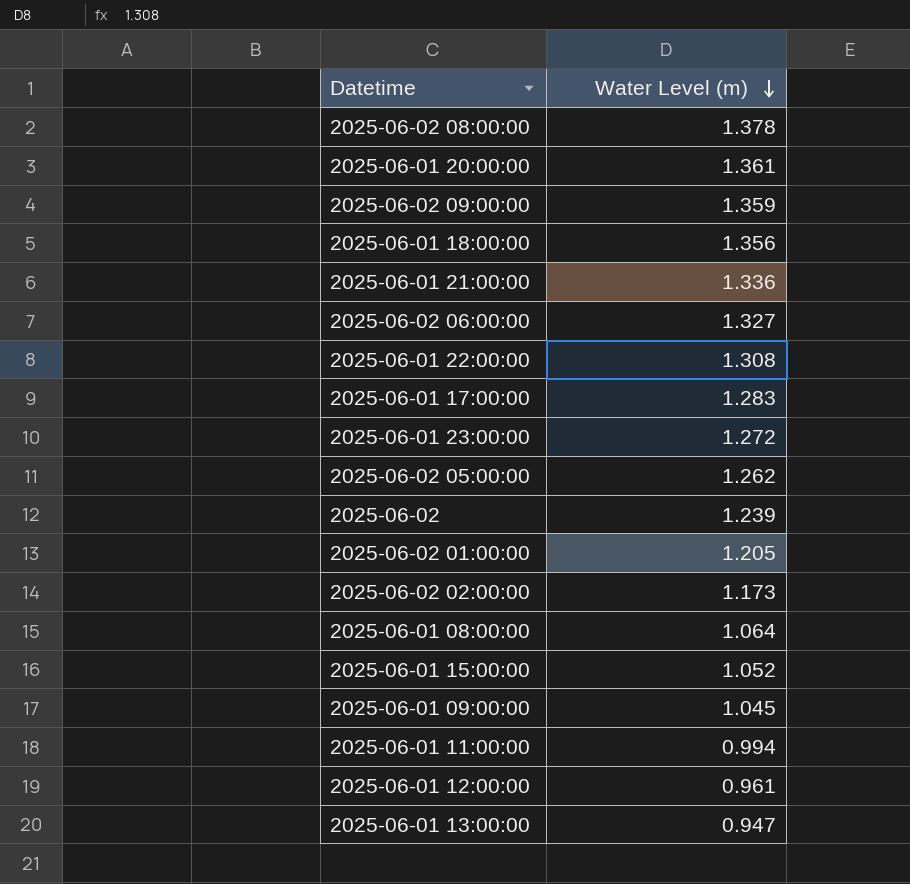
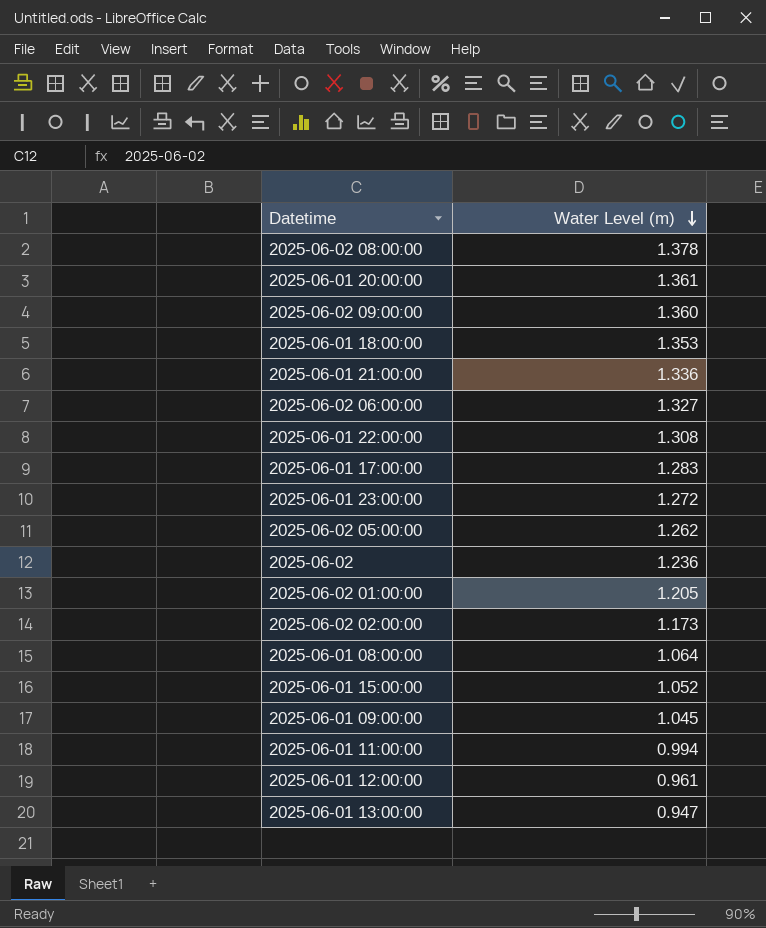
2025-06-02 09:00:00 | Water Level (m): 1.359 -> 1.360
2025-06-01 18:00:00 | Water Level (m): 1.356 -> 1.353
2025-06-02 | Water Level (m): 1.239 -> 1.236

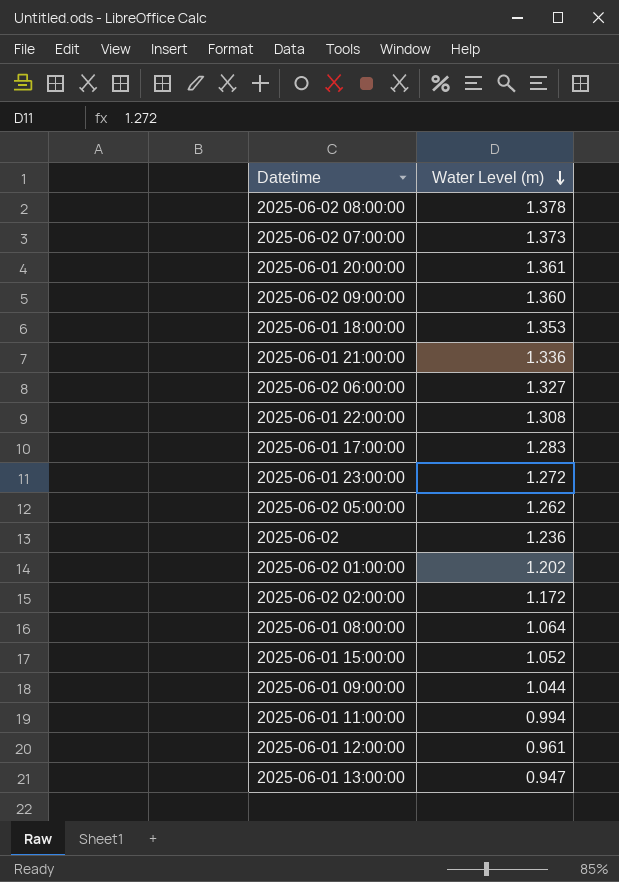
row 2025-06-02 07:00:00: none -> 1.373
2025-06-02 01:00:00 | Water Level (m): 1.205 -> 1.202
2025-06-02 02:00:00 | Water Level (m): 1.173 -> 1.172
2025-06-01 09:00:00 | Water Level (m): 1.045 -> 1.044

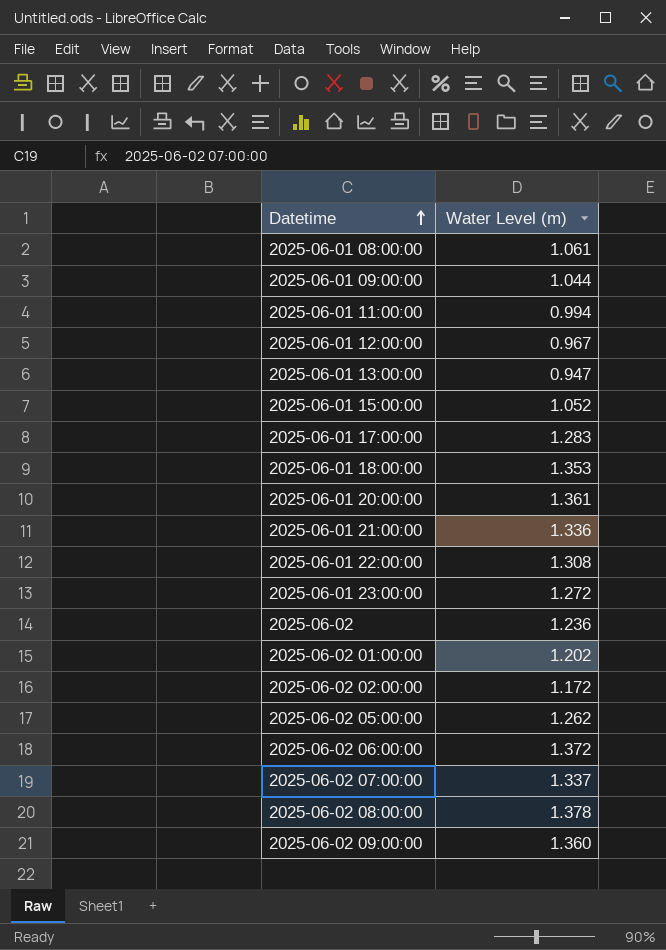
row order: Water Level (m) descending -> Datetime ascending
2025-06-01 08:00:00 | Water Level (m): 1.064 -> 1.061
2025-06-01 12:00:00 | Water Level (m): 0.961 -> 0.967
2025-06-02 06:00:00 | Water Level (m): 1.327 -> 1.372
2025-06-02 07:00:00 | Water Level (m): 1.373 -> 1.337

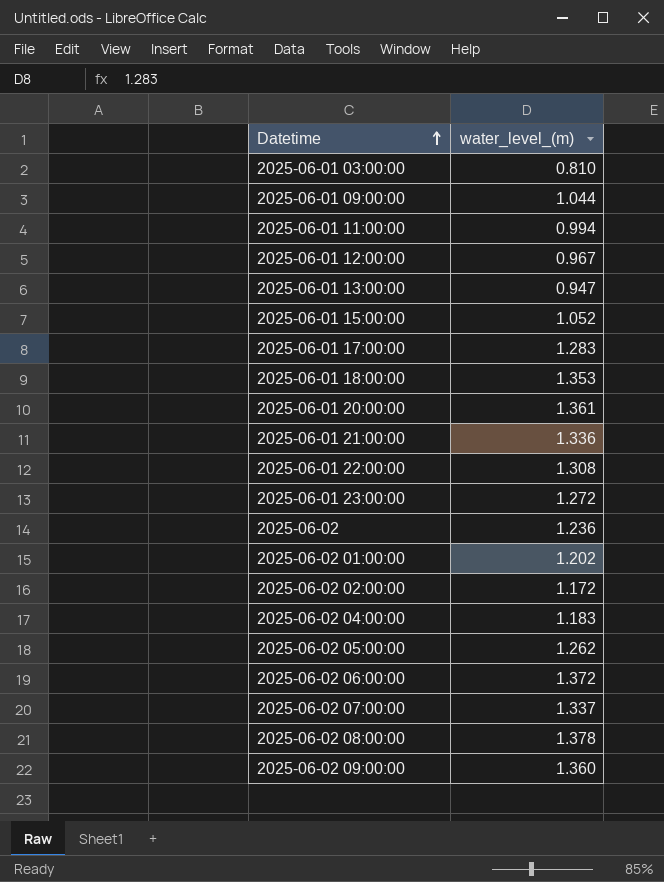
column name: Water Level (m) -> water_level_(m)
row 2025-06-01 08:00:00: 1.061 -> none
row 2025-06-01 03:00:00: none -> 0.810
row 2025-06-02 04:00:00: none -> 1.183

